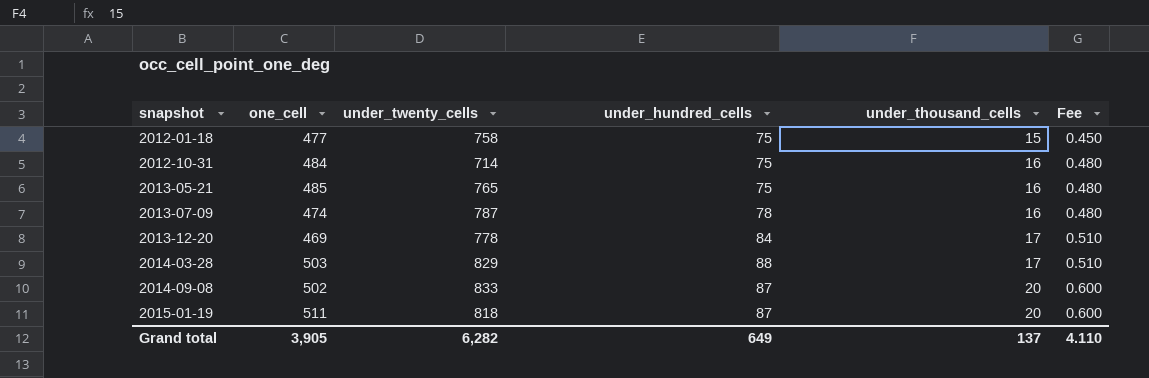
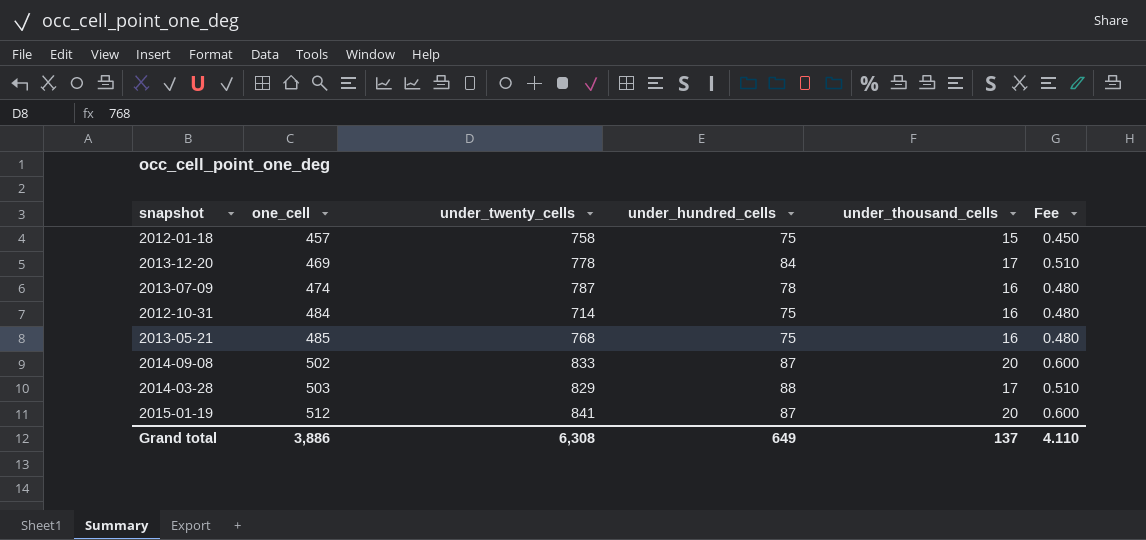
row order: snapshot ascending -> one_cell ascending
2012-01-18 | one_cell: 477 -> 457
2013-05-21 | under_twenty_cells: 765 -> 768
2015-01-19 | one_cell: 511 -> 512
2015-01-19 | under_twenty_cells: 818 -> 841
Grand total | one_cell: 3,905 -> 3,886
Grand total | under_twenty_cells: 6,282 -> 6,308

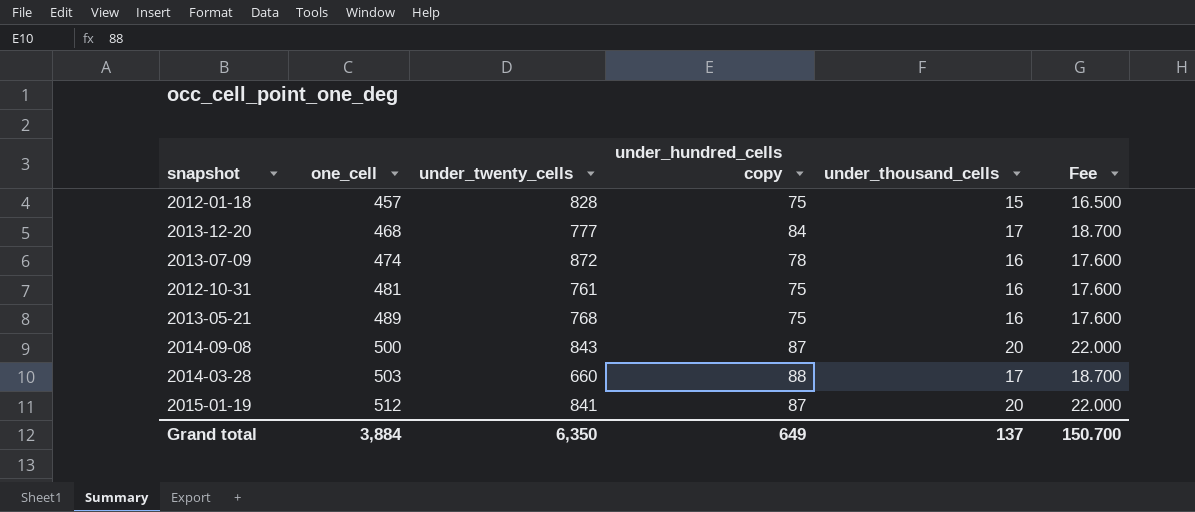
column name: under_hundred_cells -> under_hundred_cells copy
column Fee | formula: [under_thousand_cells] * 0.03 -> [under_thousand_cells] * 1.1
2012-01-18 | under_twenty_cells: 758 -> 828
2013-12-20 | one_cell: 469 -> 468
2013-12-20 | under_twenty_cells: 778 -> 777
2013-07-09 | under_twenty_cells: 787 -> 872
2012-10-31 | one_cell: 484 -> 481
2012-10-31 | under_twenty_cells: 714 -> 761
2013-05-21 | one_cell: 485 -> 489
2014-09-08 | one_cell: 502 -> 500
2014-09-08 | under_twenty_cells: 833 -> 843
2014-03-28 | under_twenty_cells: 829 -> 660
Grand total | one_cell: 3,886 -> 3,884
Grand total | under_twenty_cells: 6,308 -> 6,350
Grand total | Fee: 4.110 -> 150.700

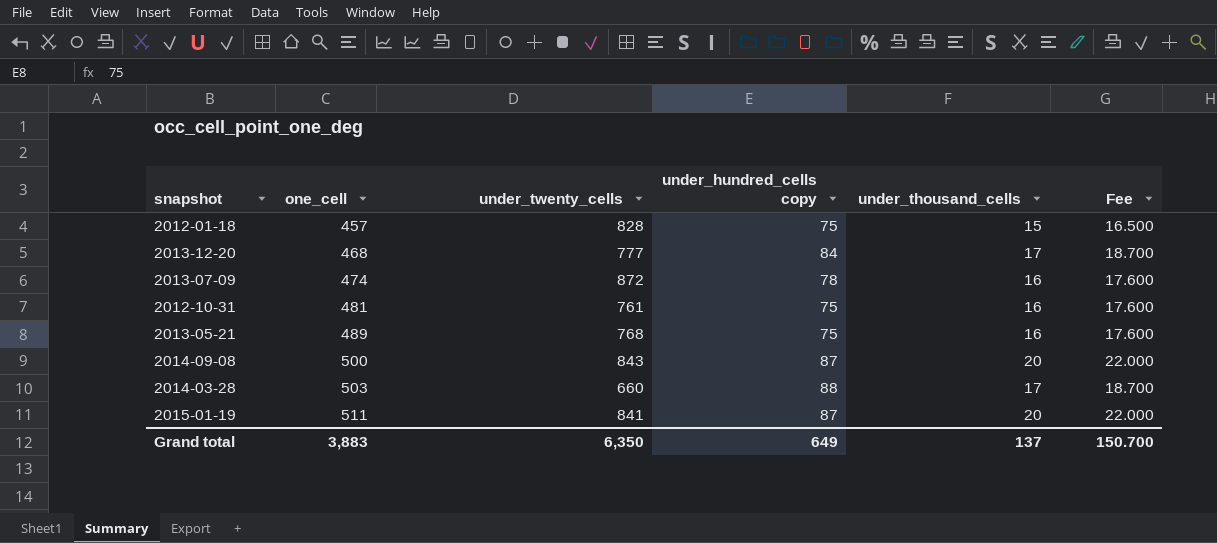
2015-01-19 | one_cell: 512 -> 511
Grand total | one_cell: 3,884 -> 3,883

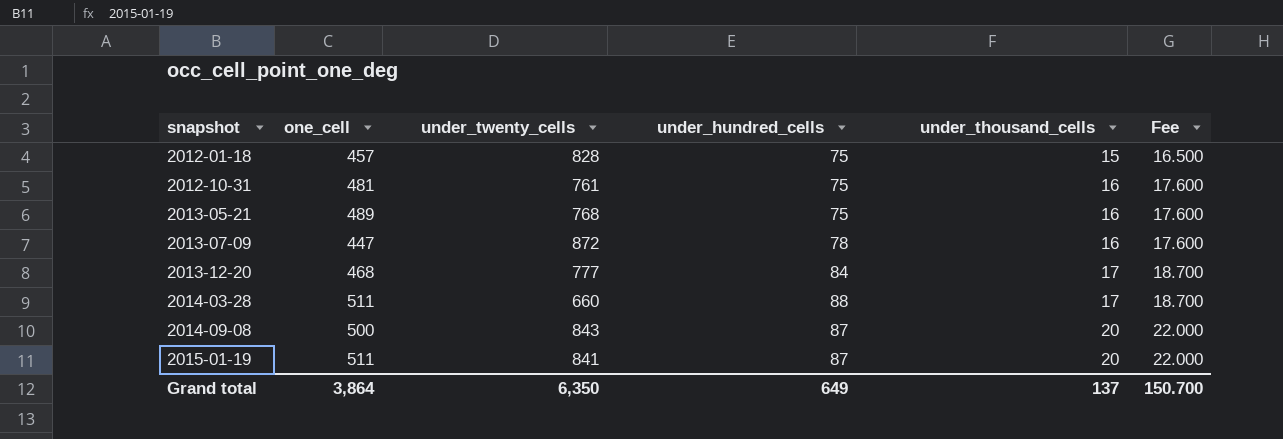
row order: one_cell ascending -> snapshot ascending
column name: under_hundred_cells copy -> under_hundred_cells
2013-07-09 | one_cell: 474 -> 447
2014-03-28 | one_cell: 503 -> 511
Grand total | one_cell: 3,883 -> 3,864

